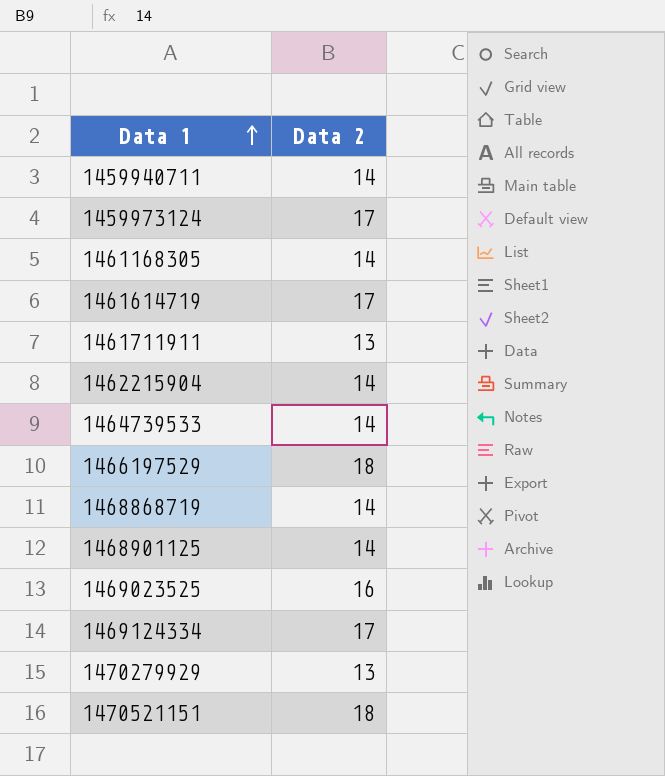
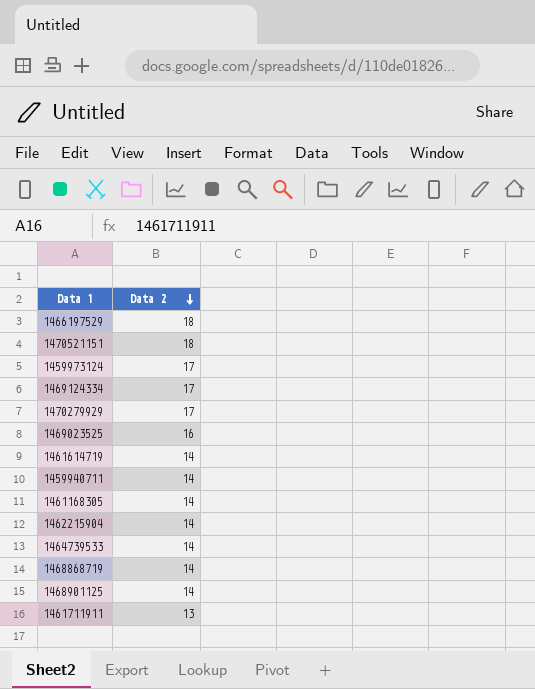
row order: Data 1 ascending -> Data 2 descending
1470279929 | Data 2: 13 -> 17
1461614719 | Data 2: 17 -> 14

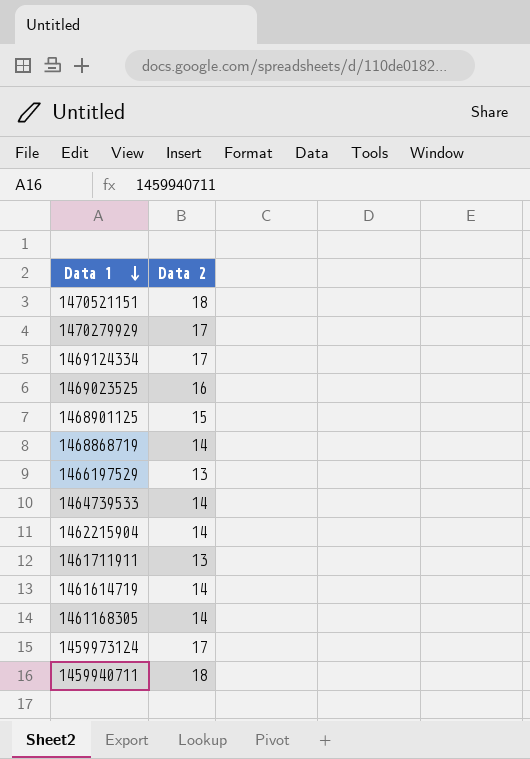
row order: Data 2 descending -> Data 1 descending
1468901125 | Data 2: 14 -> 15
1466197529 | Data 2: 18 -> 13
1459940711 | Data 2: 14 -> 18

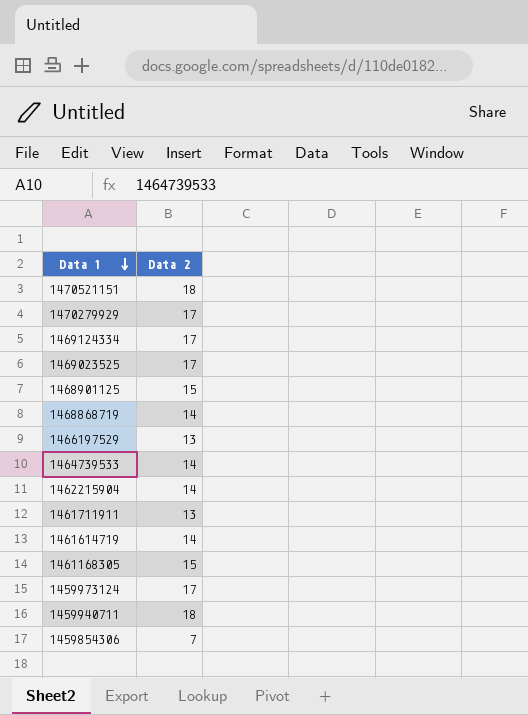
1469023525 | Data 2: 16 -> 17
1461168305 | Data 2: 14 -> 15
row 1459854306: none -> 7

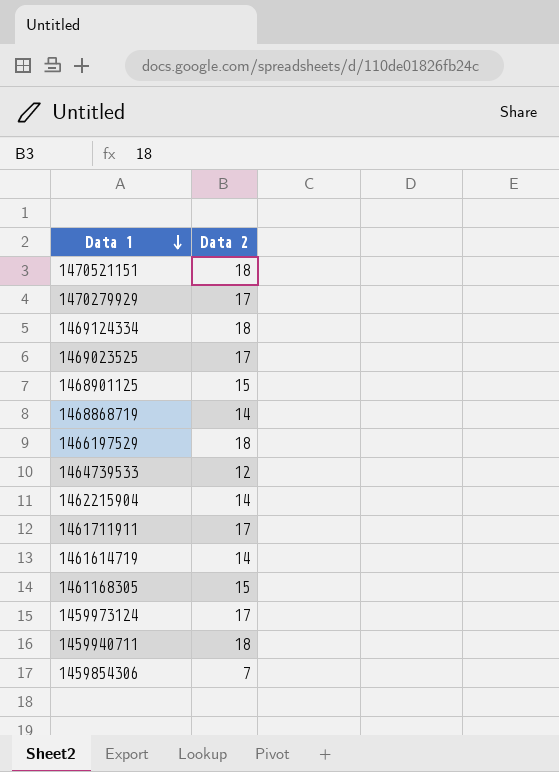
1469124334 | Data 2: 17 -> 18
1466197529 | Data 2: 13 -> 18
1464739533 | Data 2: 14 -> 12
1461711911 | Data 2: 13 -> 17

